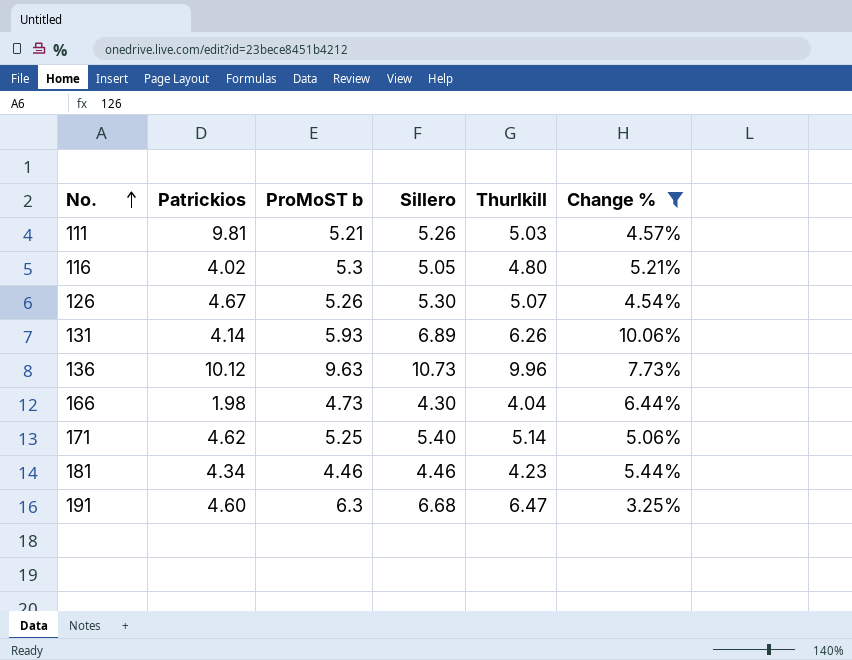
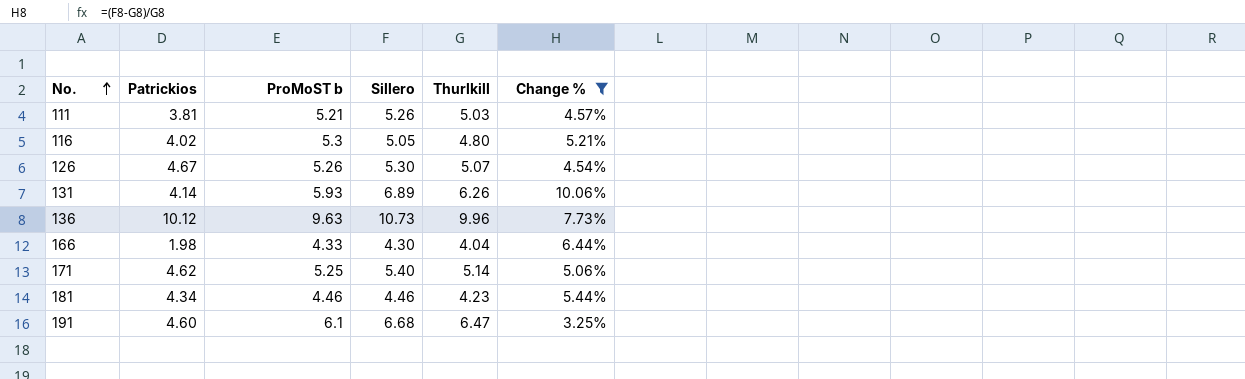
111 | Patrickios: 9.81 -> 3.81
166 | ProMoST b: 4.73 -> 4.33
191 | ProMoST b: 6.3 -> 6.1

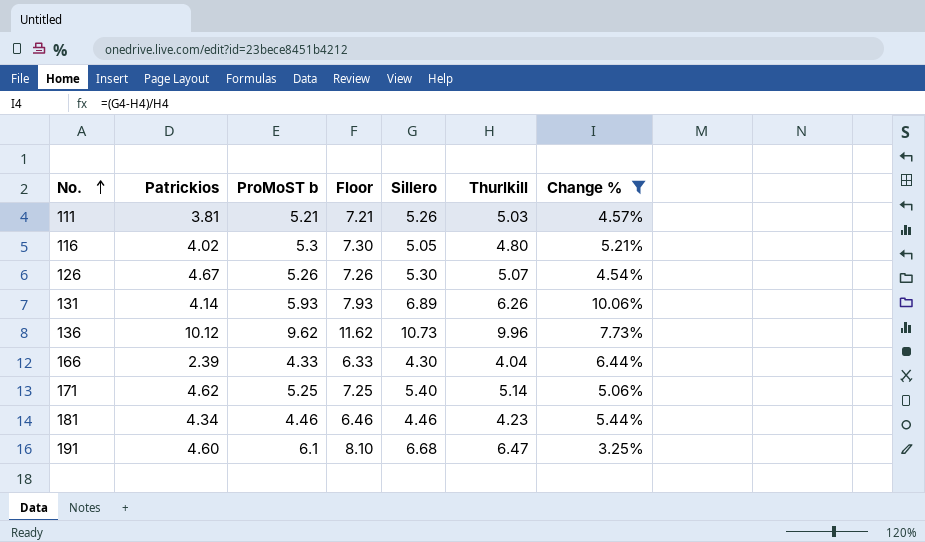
column Floor | formula: none -> [ProMoST b] + 2
136 | ProMoST b: 9.63 -> 9.62
166 | Patrickios: 1.98 -> 2.39

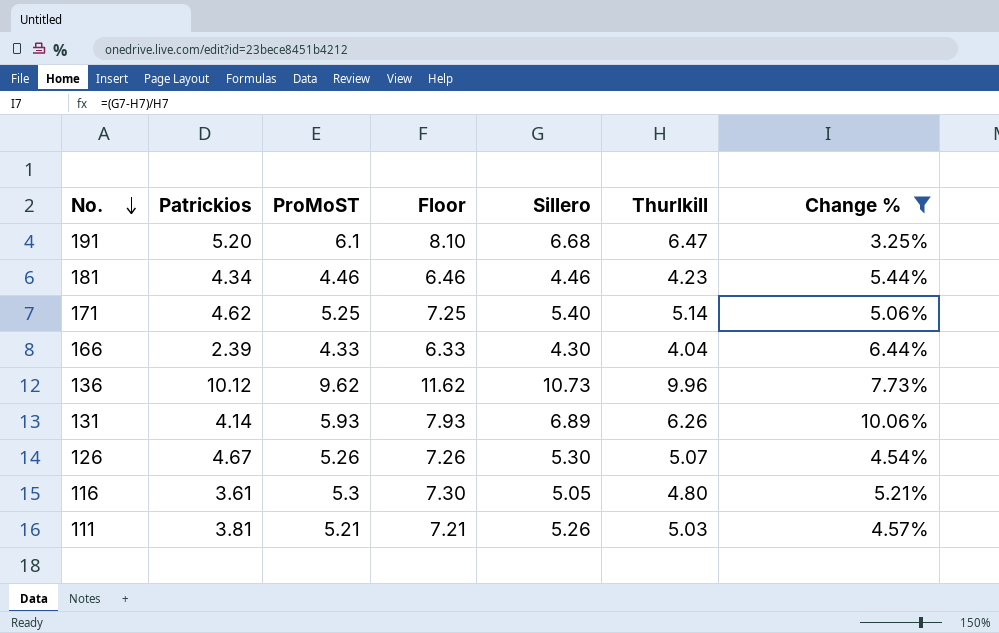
row order: No. ascending -> No. descending
column name: ProMoST b -> ProMoST
191 | Patrickios: 4.60 -> 5.20
116 | Patrickios: 4.02 -> 3.61

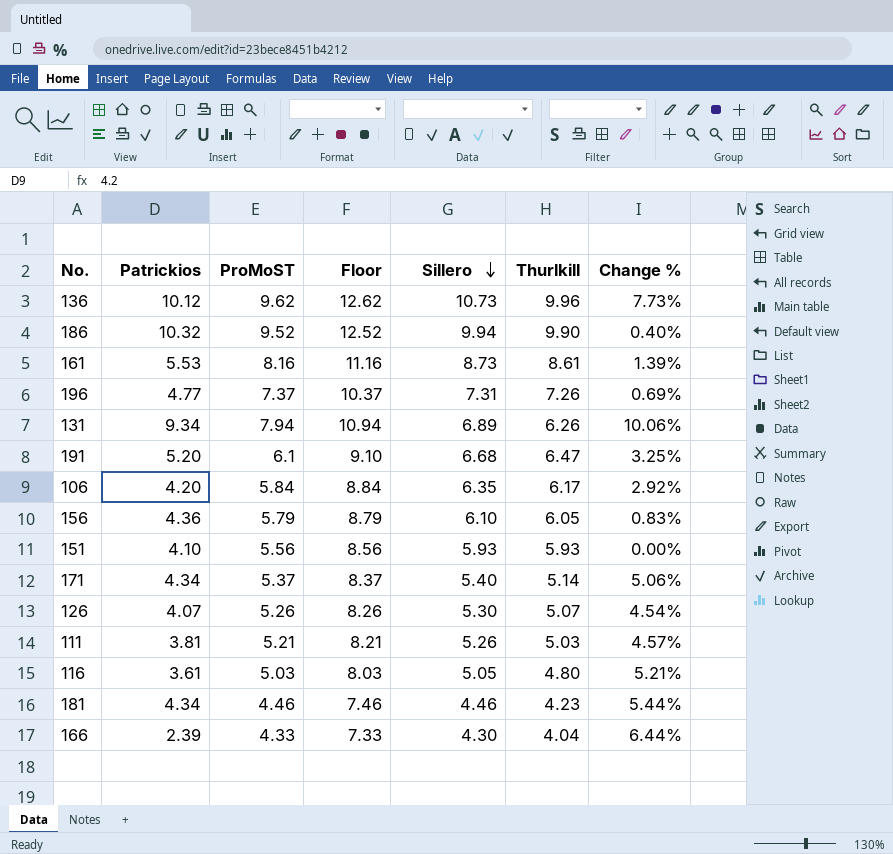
filter: Change % >= 3.25% -> none
row order: No. descending -> Sillero descending
column Floor | formula: [ProMoST] + 2 -> [ProMoST] + 3
131 | Patrickios: 4.14 -> 9.34
131 | ProMoST: 5.93 -> 7.94
171 | Patrickios: 4.62 -> 4.34
171 | ProMoST: 5.25 -> 5.37
126 | Patrickios: 4.67 -> 4.07
116 | ProMoST: 5.3 -> 5.03

